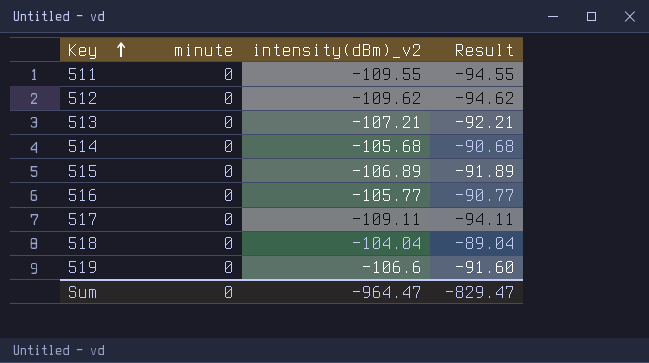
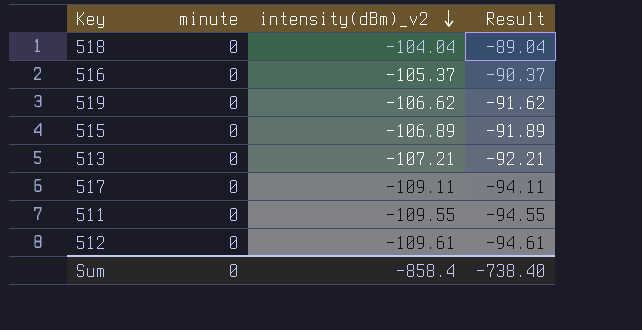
row order: Key ascending -> intensity(dBm)_v2 descending
row 514: 0 | -105.68 | -90.68 -> none
516 | intensity(dBm)_v2: -105.77 -> -105.37
516 | Result: -90.77 -> -90.37
519 | intensity(dBm)_v2: -106.6 -> -106.62
519 | Result: -91.60 -> -91.62
512 | intensity(dBm)_v2: -109.62 -> -109.61
512 | Result: -94.62 -> -94.61
Sum | intensity(dBm)_v2: -964.47 -> -858.4
Sum | Result: -829.47 -> -738.40

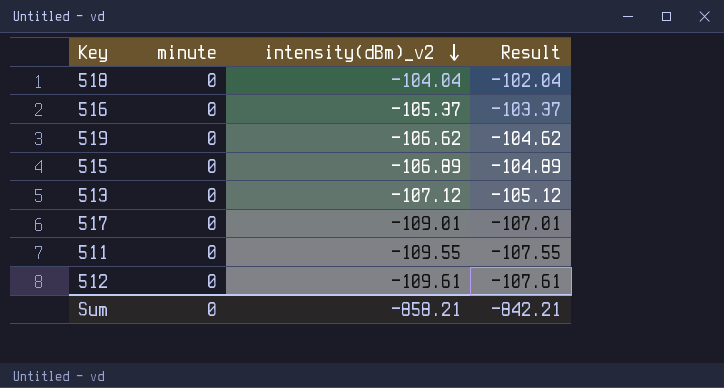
column Result | formula: [intensity(dBm)_v2] + 15 -> [intensity(dBm)_v2] + 2
513 | intensity(dBm)_v2: -107.21 -> -107.12
517 | intensity(dBm)_v2: -109.11 -> -109.01
Sum | intensity(dBm)_v2: -858.4 -> -858.21
Sum | Result: -738.40 -> -842.21

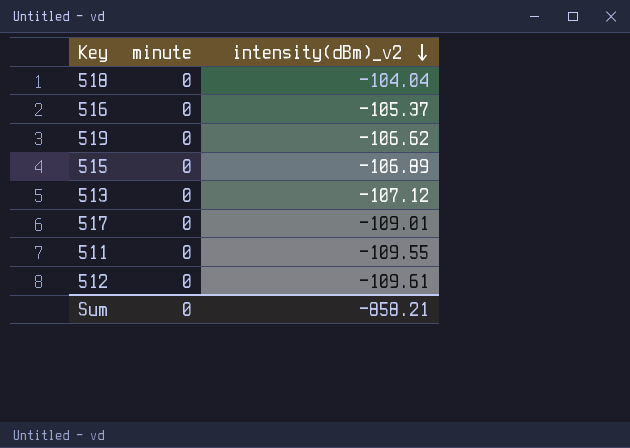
column Result | formula: [intensity(dBm)_v2] + 2 -> none

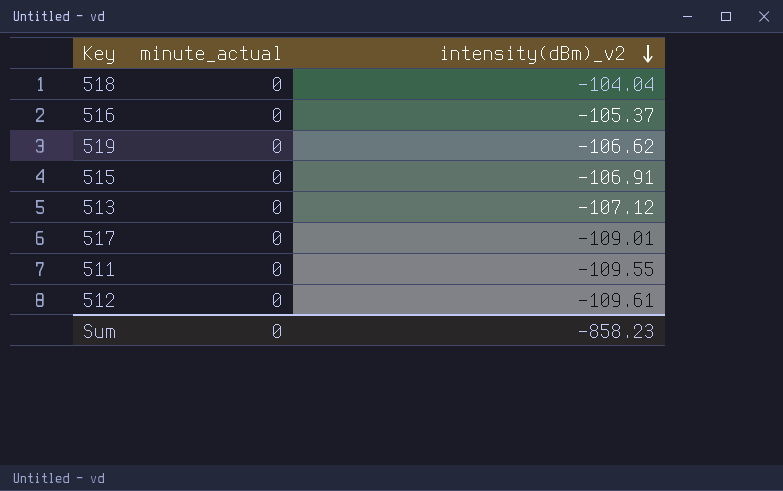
column name: minute -> minute_actual
515 | intensity(dBm)_v2: -106.89 -> -106.91
Sum | intensity(dBm)_v2: -858.21 -> -858.23

